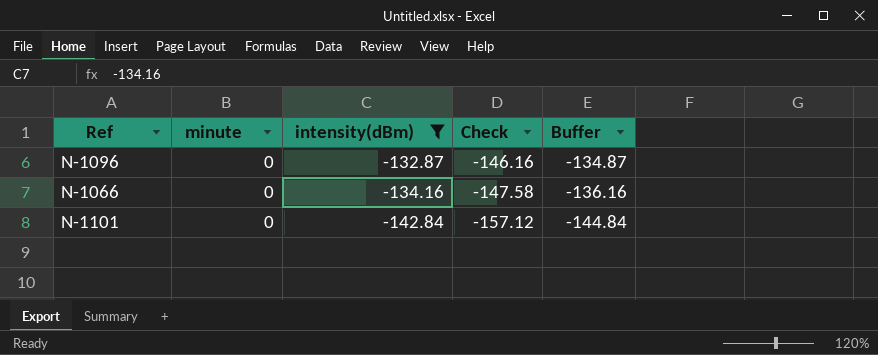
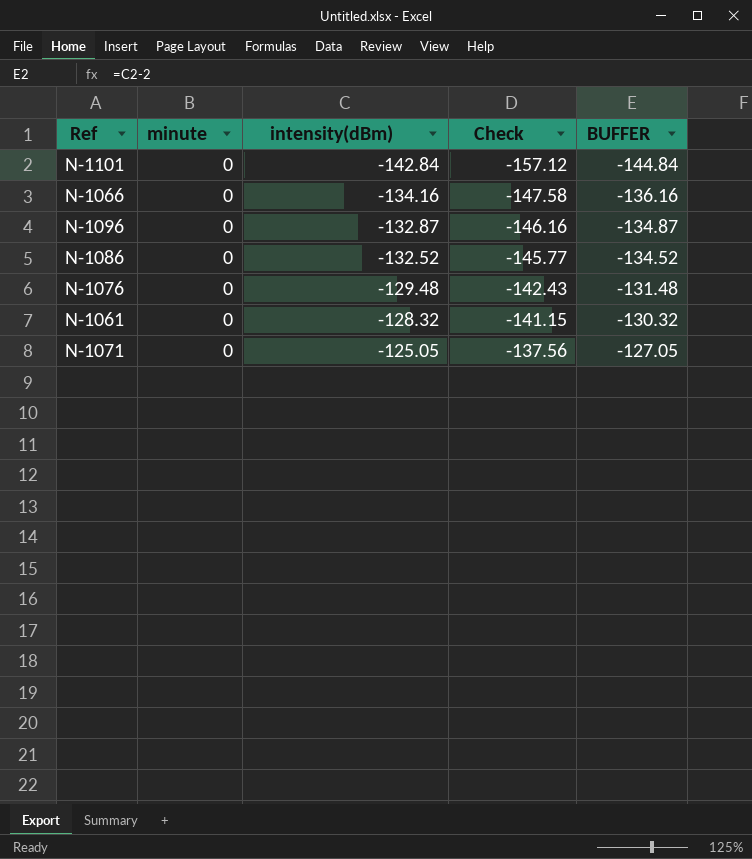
filter: intensity(dBm) <= -132.87 -> none
row order: intensity(dBm) descending -> intensity(dBm) ascending
column name: Buffer -> BUFFER

